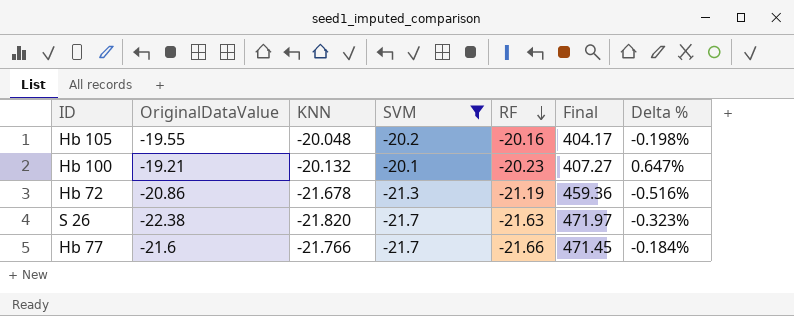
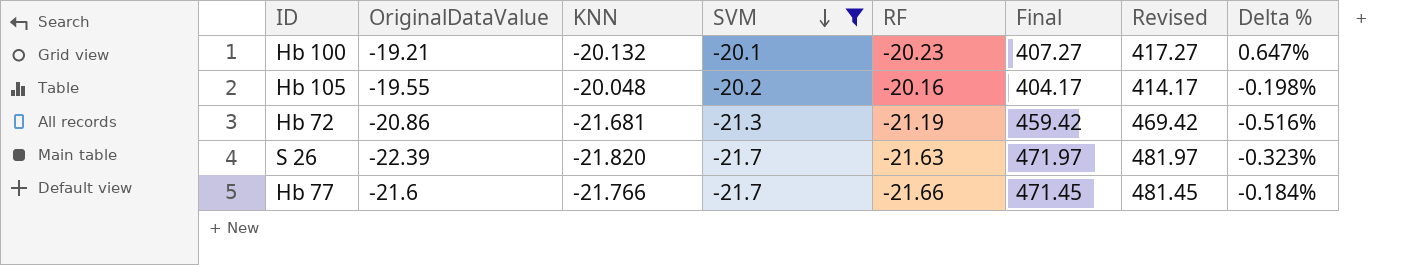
row order: RF descending -> SVM descending
column Revised | formula: none -> [Final] + 10
Hb 72 | KNN: -21.678 -> -21.681
Hb 72 | Final: 459.36 -> 459.42
S 26 | OriginalDataValue: -22.38 -> -22.39

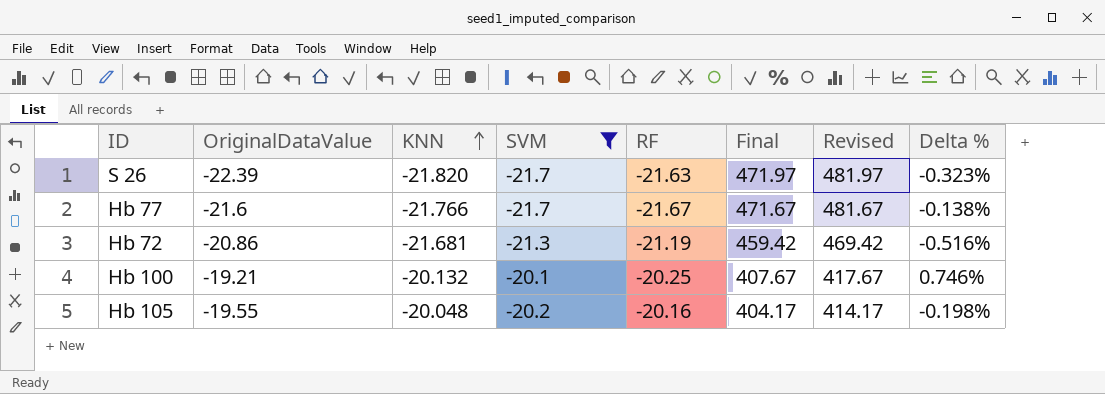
row order: SVM descending -> KNN ascending
Hb 77 | RF: -21.66 -> -21.67
Hb 77 | Final: 471.45 -> 471.67
Hb 77 | Revised: 481.45 -> 481.67
Hb 77 | Delta %: -0.184% -> -0.138%
Hb 100 | RF: -20.23 -> -20.25
Hb 100 | Final: 407.27 -> 407.67
Hb 100 | Revised: 417.27 -> 417.67
Hb 100 | Delta %: 0.647% -> 0.746%

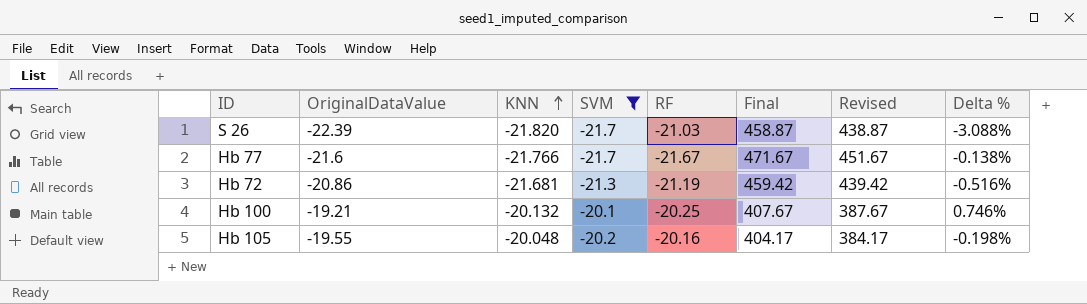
column Revised | formula: [Final] + 10 -> [Final] - 20
S 26 | RF: -21.63 -> -21.03
S 26 | Final: 471.97 -> 458.87
S 26 | Delta %: -0.323% -> -3.088%

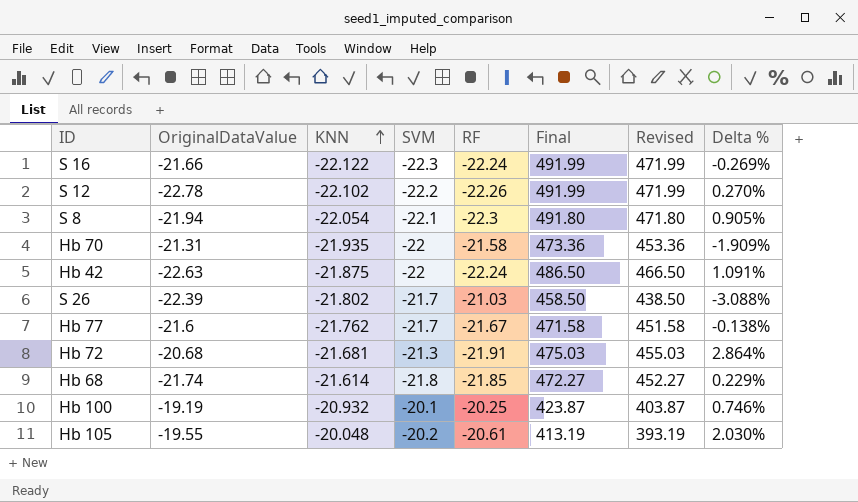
filter: SVM >= -21.7 -> none
S 26 | KNN: -21.820 -> -21.802
S 26 | Final: 458.87 -> 458.50
S 26 | Revised: 438.87 -> 438.50
Hb 77 | KNN: -21.766 -> -21.762
Hb 77 | Final: 471.67 -> 471.58
Hb 77 | Revised: 451.67 -> 451.58
Hb 72 | OriginalDataValue: -20.86 -> -20.68
Hb 72 | RF: -21.19 -> -21.91
Hb 72 | Final: 459.42 -> 475.03
Hb 72 | Revised: 439.42 -> 455.03
Hb 72 | Delta %: -0.516% -> 2.864%
Hb 100 | OriginalDataValue: -19.21 -> -19.19
Hb 100 | KNN: -20.132 -> -20.932
Hb 100 | Final: 407.67 -> 423.87
Hb 100 | Revised: 387.67 -> 403.87
Hb 105 | RF: -20.16 -> -20.61
Hb 105 | Final: 404.17 -> 413.19
Hb 105 | Revised: 384.17 -> 393.19
Hb 105 | Delta %: -0.198% -> 2.030%

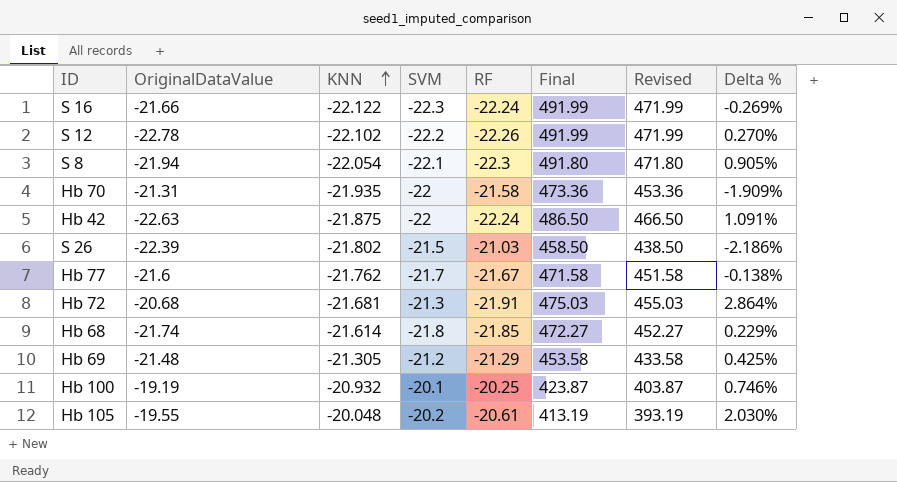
S 26 | SVM: -21.7 -> -21.5
S 26 | Delta %: -3.088% -> -2.186%
row Hb 69: none -> -21.48 | -21.305 | -21.2 | -21.29 | 453.58 | 433.58 | 0.425%

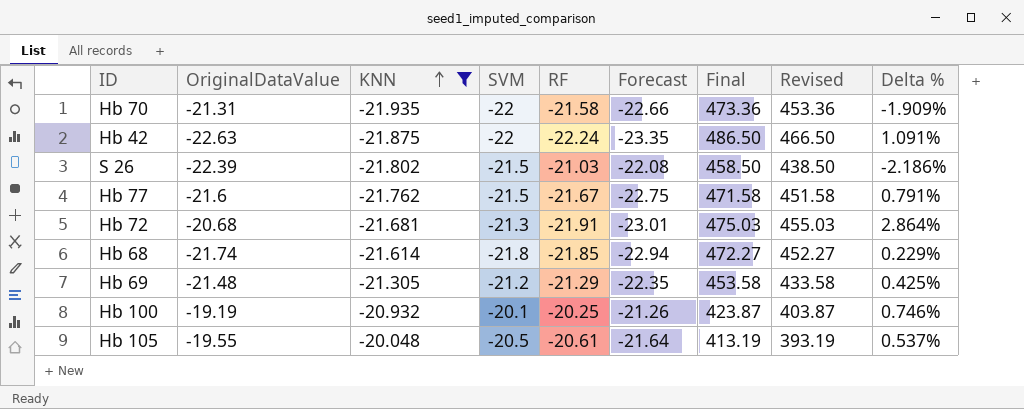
filter: none -> KNN >= -21.935
column Forecast | formula: none -> [RF] * 1.05
Hb 77 | SVM: -21.7 -> -21.5
Hb 77 | Delta %: -0.138% -> 0.791%
Hb 105 | SVM: -20.2 -> -20.5
Hb 105 | Delta %: 2.030% -> 0.537%

